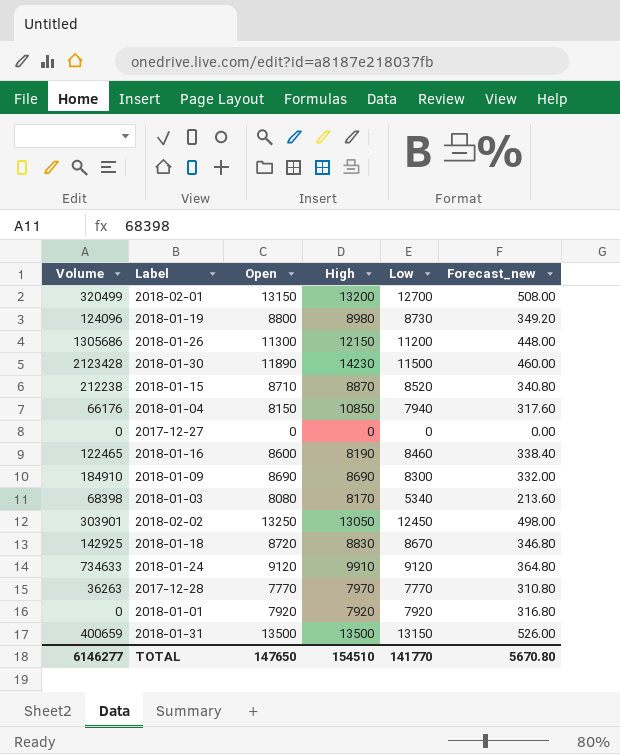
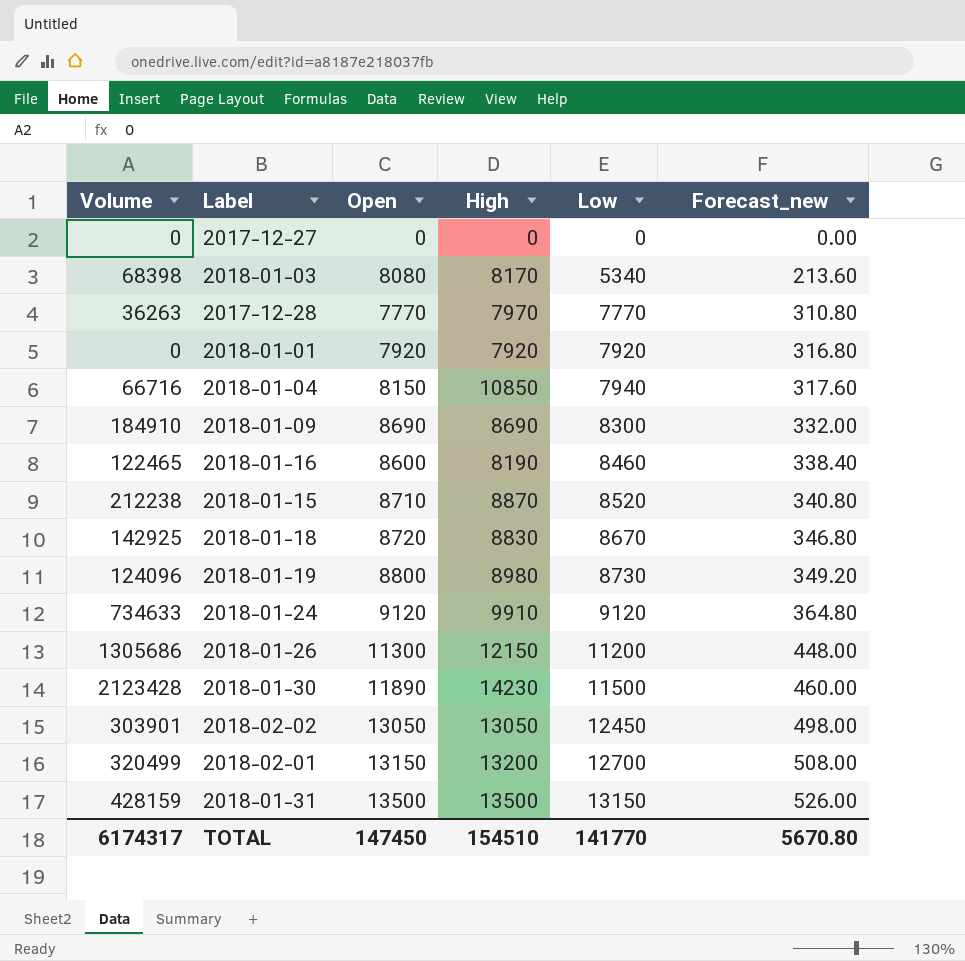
row order: none -> Low ascending
2018-01-04 | Volume: 66176 -> 66716
2018-02-02 | Open: 13250 -> 13050
2018-01-31 | Volume: 400659 -> 428159
TOTAL | Volume: 6146277 -> 6174317
TOTAL | Open: 147650 -> 147450

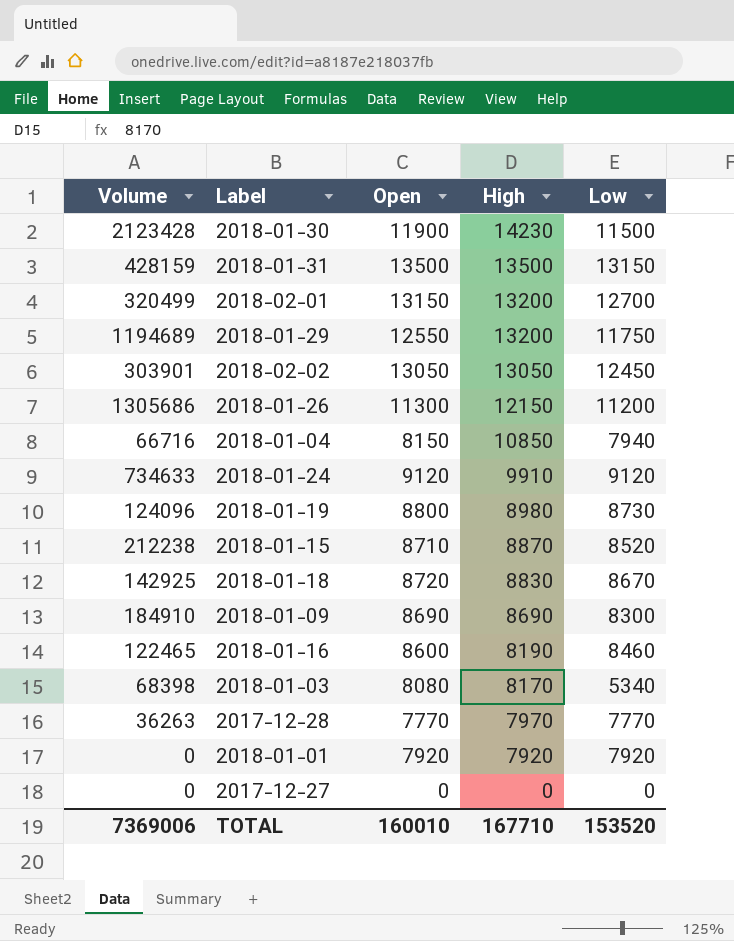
row order: Low ascending -> High descending
column Forecast_new | formula: [Low] * 0.04 -> none
2018-01-30 | Open: 11890 -> 11900
row 2018-01-29: none -> 1194689 | 12550 | 13200 | 11750
TOTAL | Volume: 6174317 -> 7369006
TOTAL | Open: 147450 -> 160010
TOTAL | High: 154510 -> 167710
TOTAL | Low: 141770 -> 153520

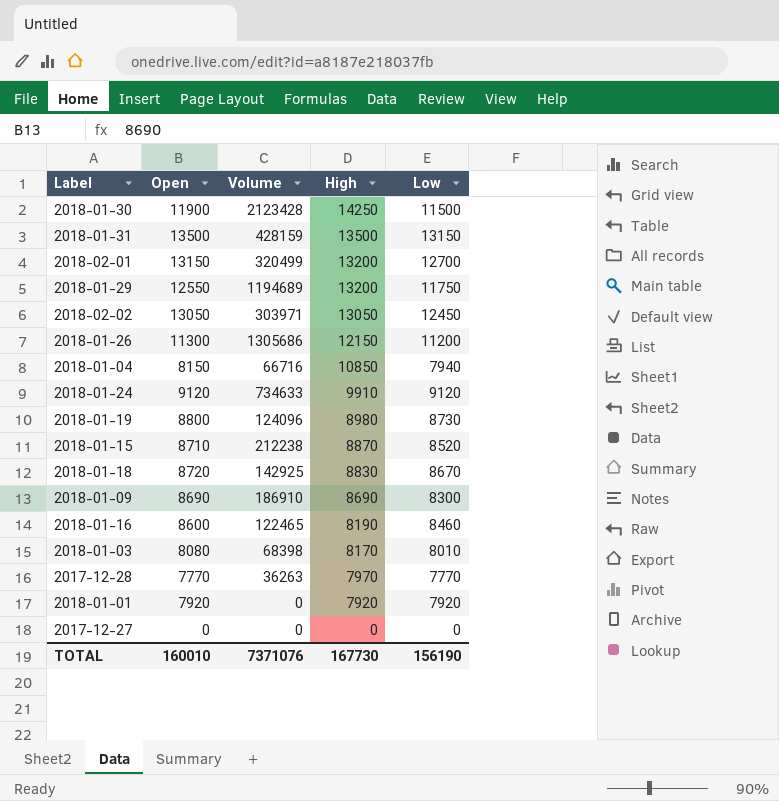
column Volume | position: 1 -> 3
2018-01-30 | High: 14230 -> 14250
2018-02-02 | Volume: 303901 -> 303971
2018-01-09 | Volume: 184910 -> 186910
2018-01-03 | Low: 5340 -> 8010
TOTAL | Volume: 7369006 -> 7371076
TOTAL | High: 167710 -> 167730
TOTAL | Low: 153520 -> 156190

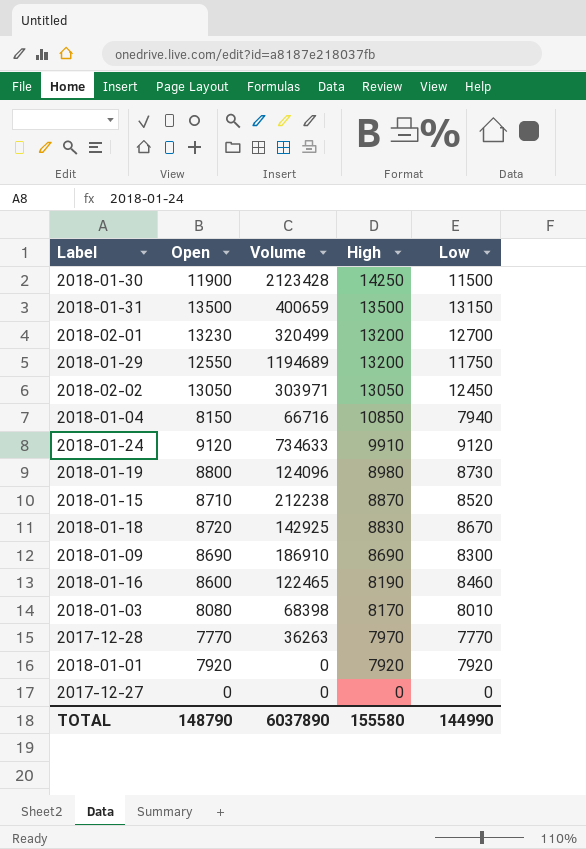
row 2018-01-26: 11300 | 1305686 | 12150 | 11200 -> none
2018-01-31 | Volume: 428159 -> 400659
2018-02-01 | Open: 13150 -> 13230
TOTAL | Open: 160010 -> 148790
TOTAL | Volume: 7371076 -> 6037890
TOTAL | High: 167730 -> 155580
TOTAL | Low: 156190 -> 144990

